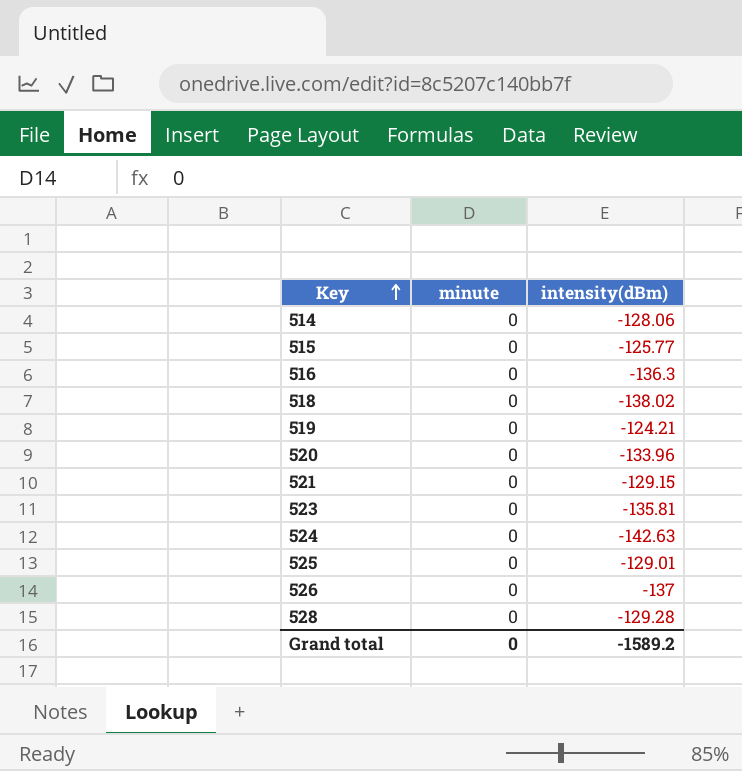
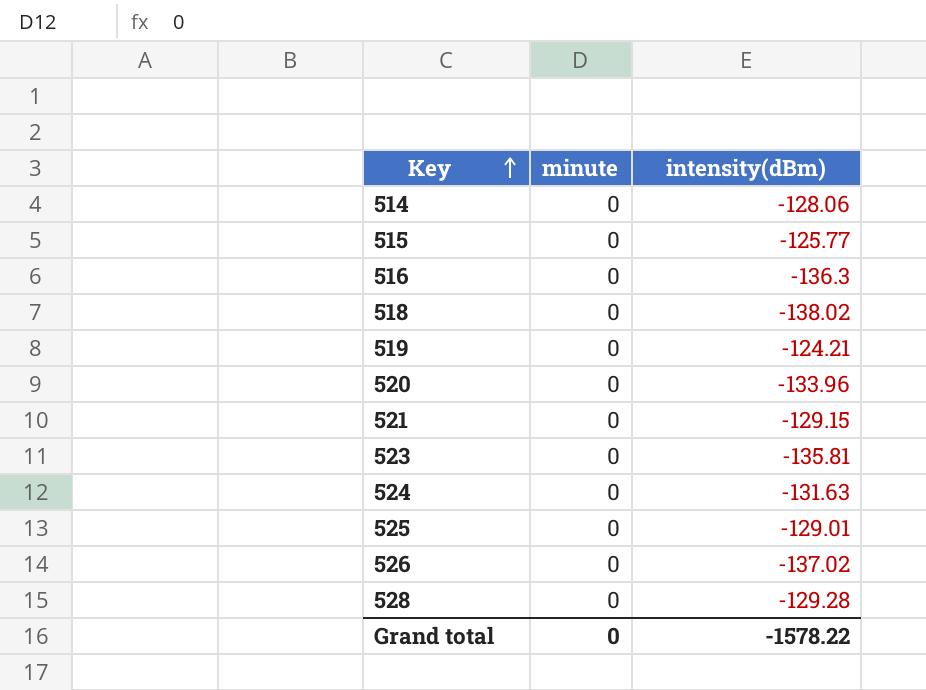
524 | intensity(dBm): -142.63 -> -131.63
526 | intensity(dBm): -137 -> -137.02
Grand total | intensity(dBm): -1589.2 -> -1578.22

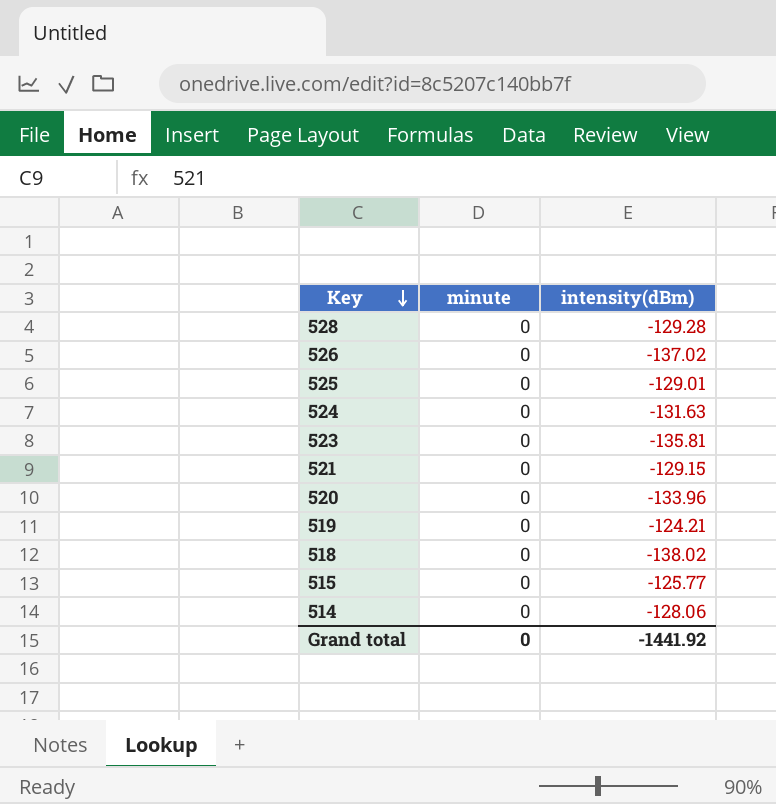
row order: Key ascending -> Key descending
row 516: 0 | -136.3 -> none
Grand total | intensity(dBm): -1578.22 -> -1441.92

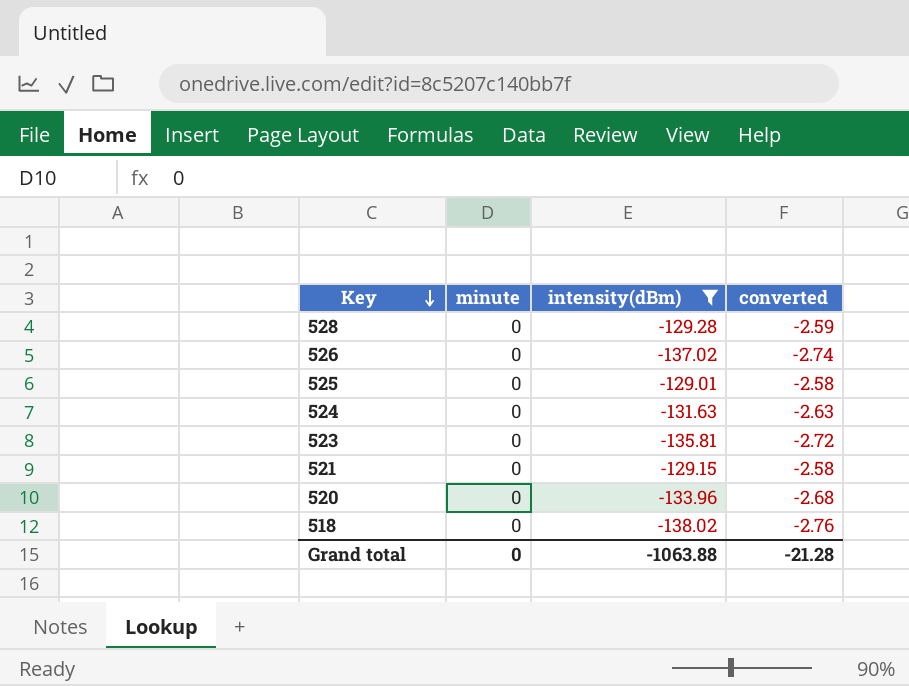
filter: none -> intensity(dBm) <= -129.01
column converted | formula: none -> [intensity(dBm)] * 0.02
Grand total | intensity(dBm): -1441.92 -> -1063.88

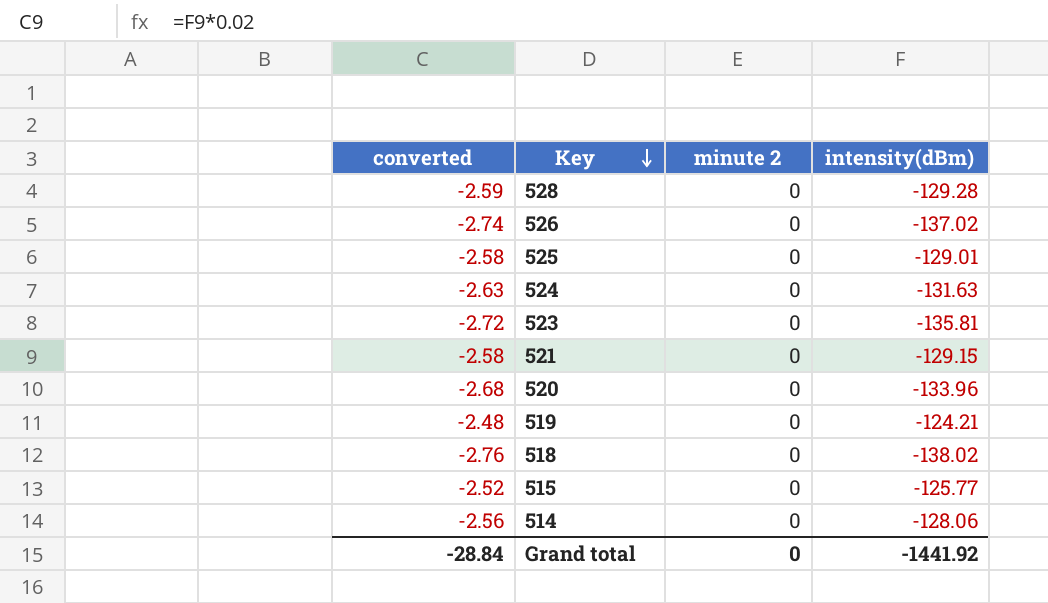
filter: intensity(dBm) <= -129.01 -> none
column converted | position: 4 -> 1
column name: minute -> minute 2
Grand total | converted: -21.28 -> -28.84
Grand total | intensity(dBm): -1063.88 -> -1441.92

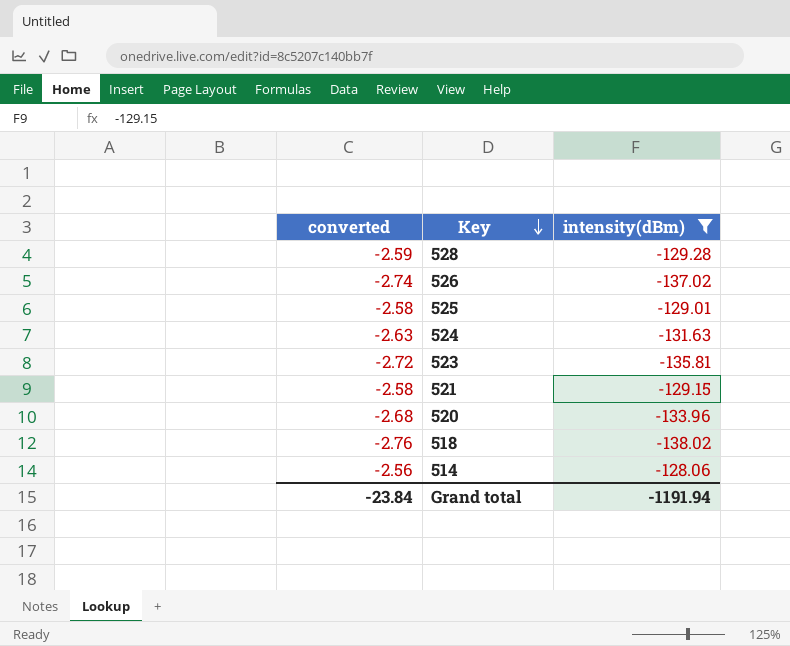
filter: none -> intensity(dBm) <= -128.06
column minute 2 | position: 3 -> none
Grand total | converted: -28.84 -> -23.84
Grand total | intensity(dBm): -1441.92 -> -1191.94

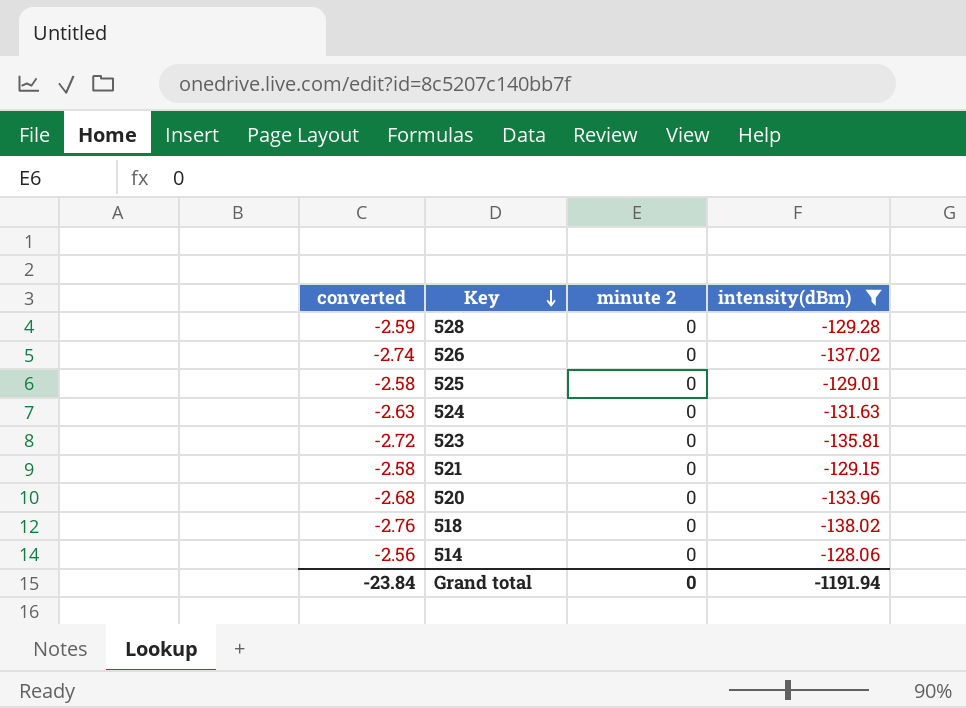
column minute 2 | position: none -> 3

